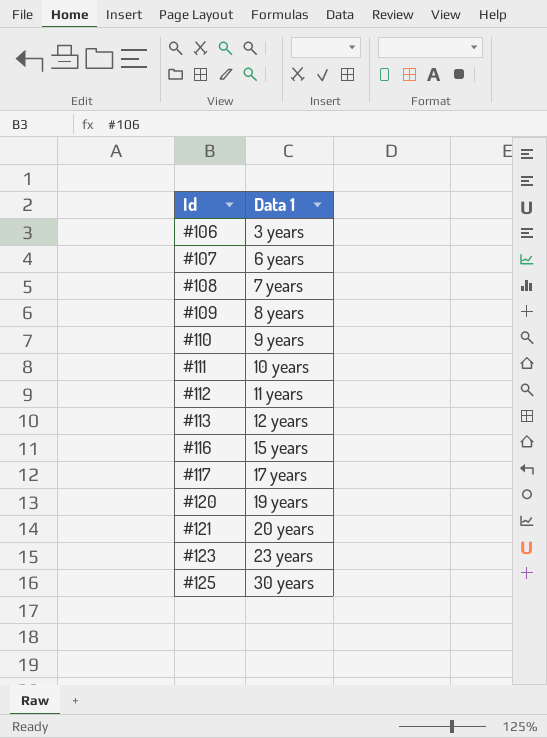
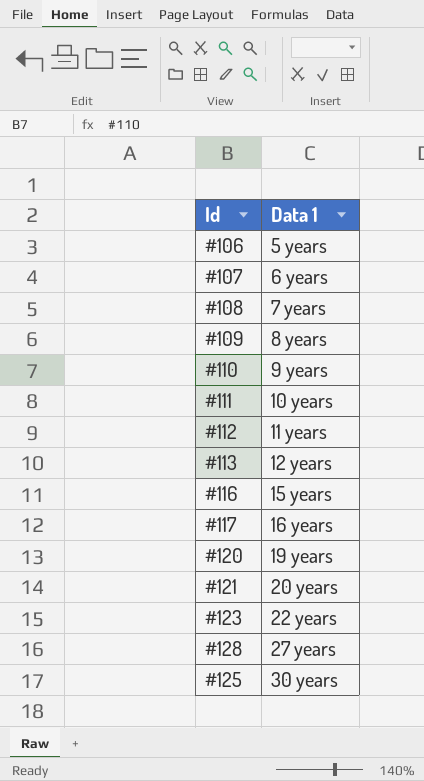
#106 | Data 1: 3 years -> 5 years
#117 | Data 1: 17 years -> 16 years
#123 | Data 1: 23 years -> 22 years
row #128: none -> 27 years

